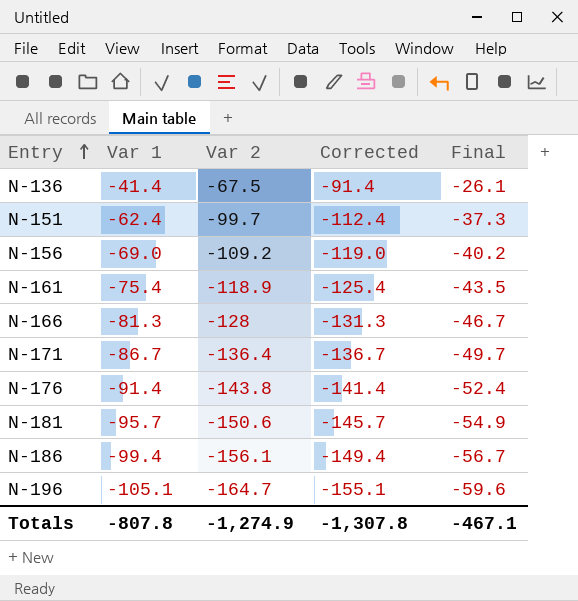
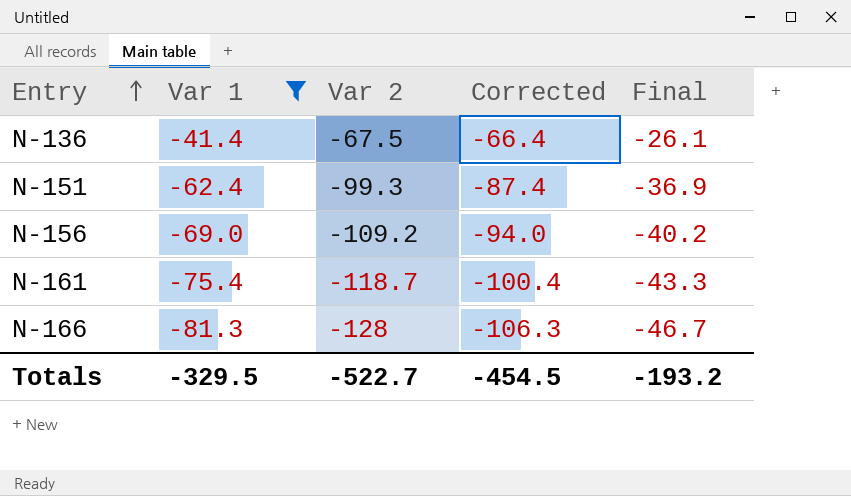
filter: none -> Var 1 >= -81.3
column Corrected | formula: [Var 1] - 50 -> [Var 1] - 25
N-151 | Var 2: -99.7 -> -99.3
N-151 | Final: -37.3 -> -36.9
N-161 | Var 2: -118.9 -> -118.7
N-161 | Final: -43.5 -> -43.3
Totals | Var 1: -807.8 -> -329.5
Totals | Var 2: -1,274.9 -> -522.7
Totals | Corrected: -1,307.8 -> -454.5
Totals | Final: -467.1 -> -193.2

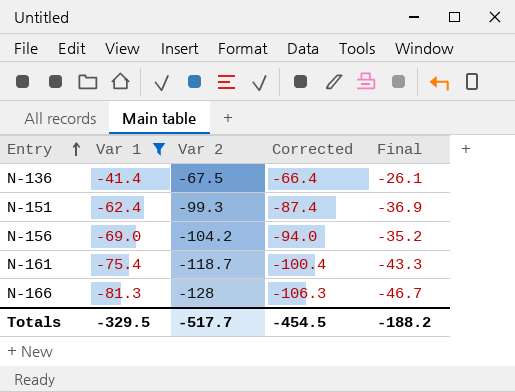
N-156 | Var 2: -109.2 -> -104.2
N-156 | Final: -40.2 -> -35.2
Totals | Var 2: -522.7 -> -517.7
Totals | Final: -193.2 -> -188.2

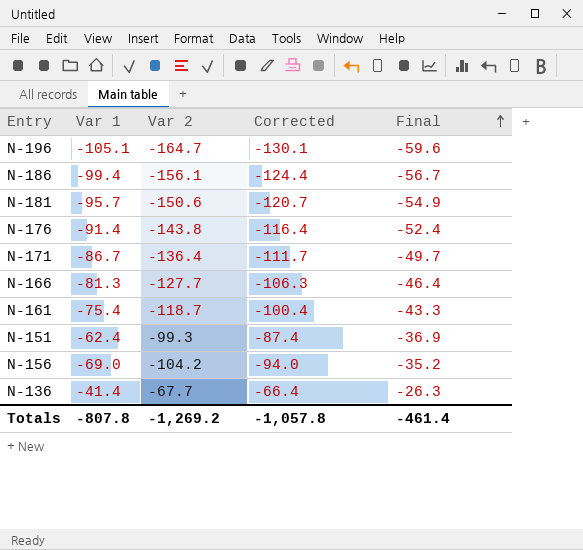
filter: Var 1 >= -81.3 -> none
row order: Entry ascending -> Final ascending
N-166 | Var 2: -128 -> -127.7
N-166 | Final: -46.7 -> -46.4
N-136 | Var 2: -67.5 -> -67.7
N-136 | Final: -26.1 -> -26.3
Totals | Var 1: -329.5 -> -807.8
Totals | Var 2: -517.7 -> -1,269.2
Totals | Corrected: -454.5 -> -1,057.8
Totals | Final: -188.2 -> -461.4

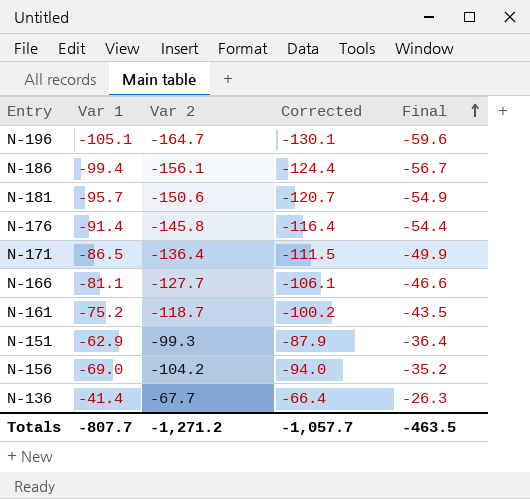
N-176 | Var 2: -143.8 -> -145.8
N-176 | Final: -52.4 -> -54.4
N-171 | Var 1: -86.7 -> -86.5
N-171 | Corrected: -111.7 -> -111.5
N-171 | Final: -49.7 -> -49.9
N-166 | Var 1: -81.3 -> -81.1
N-166 | Corrected: -106.3 -> -106.1
N-166 | Final: -46.4 -> -46.6
N-161 | Var 1: -75.4 -> -75.2
N-161 | Corrected: -100.4 -> -100.2
N-161 | Final: -43.3 -> -43.5
N-151 | Var 1: -62.4 -> -62.9
N-151 | Corrected: -87.4 -> -87.9
N-151 | Final: -36.9 -> -36.4
Totals | Var 1: -807.8 -> -807.7
Totals | Var 2: -1,269.2 -> -1,271.2
Totals | Corrected: -1,057.8 -> -1,057.7
Totals | Final: -461.4 -> -463.5

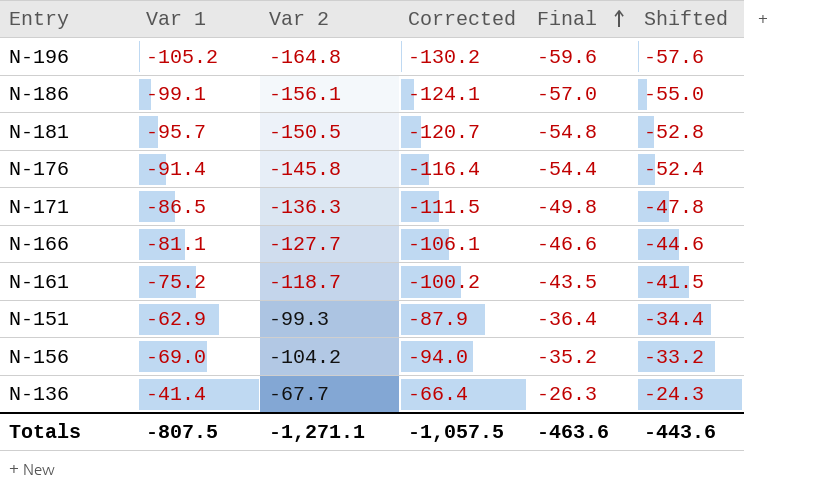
column Shifted | formula: none -> [Final] + 2
N-196 | Var 1: -105.1 -> -105.2
N-196 | Var 2: -164.7 -> -164.8
N-196 | Corrected: -130.1 -> -130.2
N-186 | Var 1: -99.4 -> -99.1
N-186 | Corrected: -124.4 -> -124.1
N-186 | Final: -56.7 -> -57.0
N-181 | Var 2: -150.6 -> -150.5
N-181 | Final: -54.9 -> -54.8
N-171 | Var 2: -136.4 -> -136.3
N-171 | Final: -49.9 -> -49.8
Totals | Var 1: -807.7 -> -807.5
Totals | Var 2: -1,271.2 -> -1,271.1
Totals | Corrected: -1,057.7 -> -1,057.5
Totals | Final: -463.5 -> -463.6

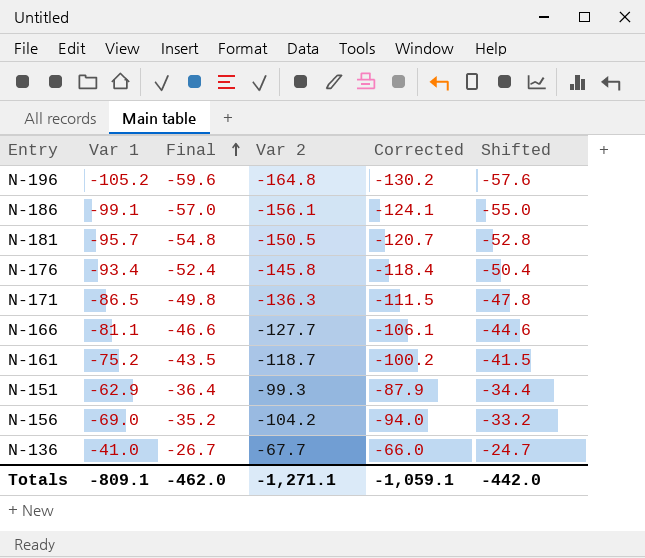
column Final | position: 5 -> 3
N-176 | Var 1: -91.4 -> -93.4
N-176 | Final: -54.4 -> -52.4
N-176 | Corrected: -116.4 -> -118.4
N-176 | Shifted: -52.4 -> -50.4
N-136 | Var 1: -41.4 -> -41.0
N-136 | Final: -26.3 -> -26.7
N-136 | Corrected: -66.4 -> -66.0
N-136 | Shifted: -24.3 -> -24.7
Totals | Var 1: -807.5 -> -809.1
Totals | Final: -463.6 -> -462.0
Totals | Corrected: -1,057.5 -> -1,059.1
Totals | Shifted: -443.6 -> -442.0

